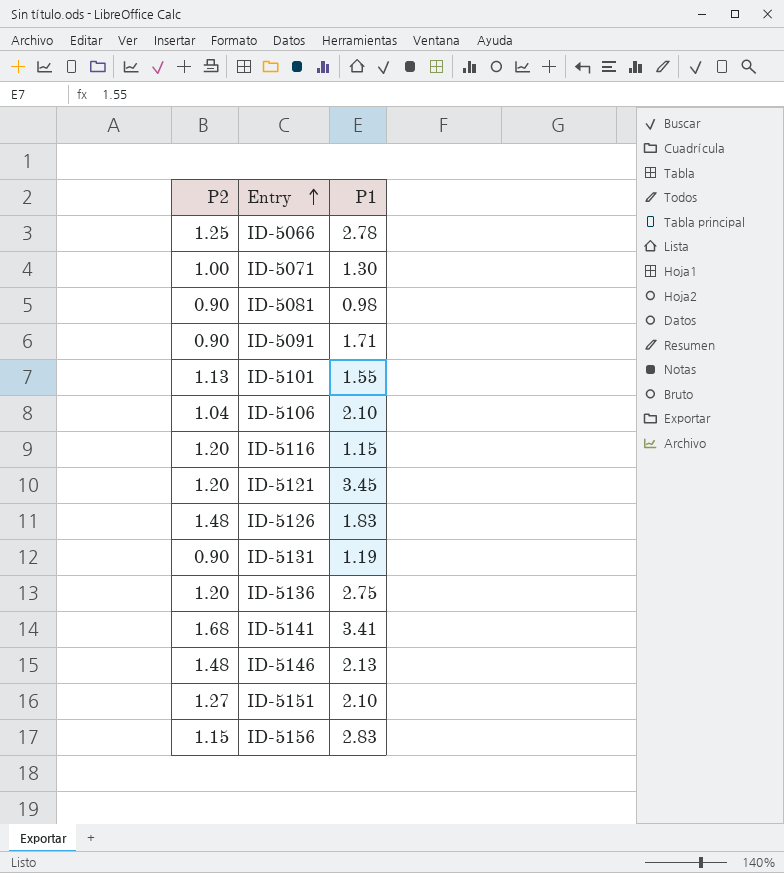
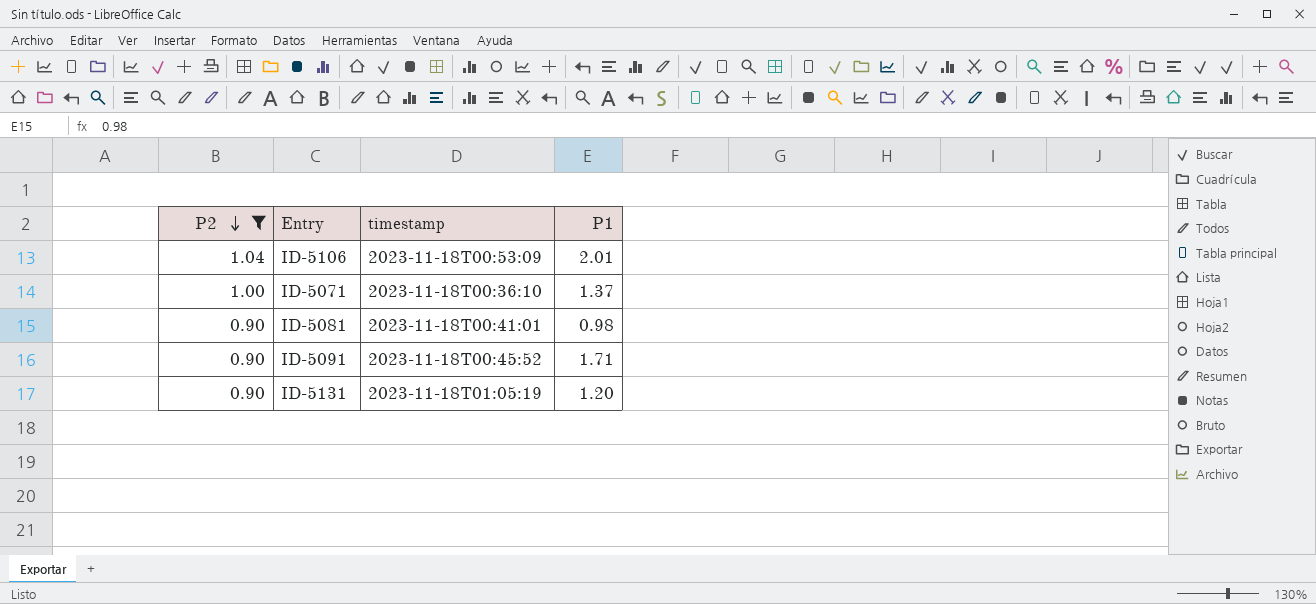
filter: none -> P2 <= 1.04
row order: Entry ascending -> P2 descending
column timestamp | position: none -> 3
ID-5106 | P1: 2.10 -> 2.01
ID-5071 | P1: 1.30 -> 1.37
ID-5131 | P1: 1.19 -> 1.20

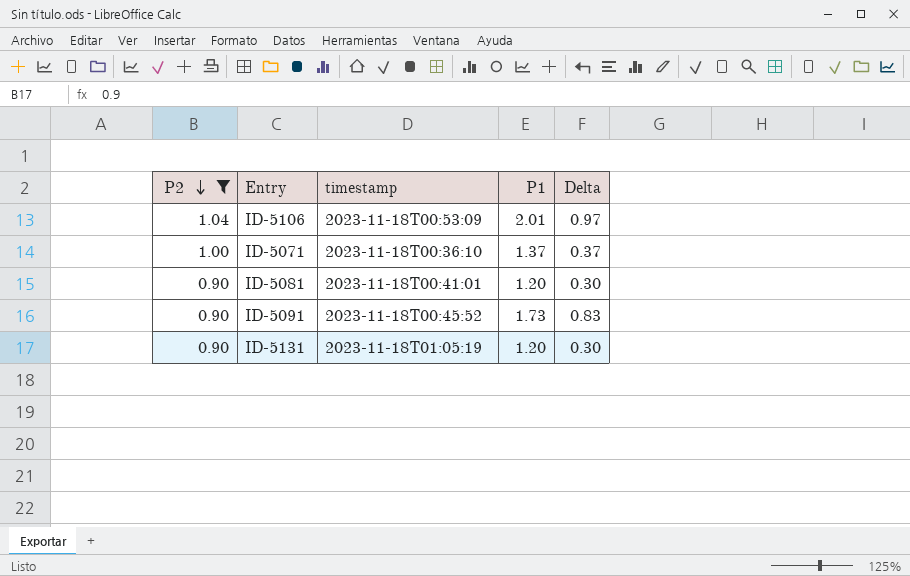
column Delta | formula: none -> [P1] - [P2]
ID-5081 | P1: 0.98 -> 1.20
ID-5091 | P1: 1.71 -> 1.73

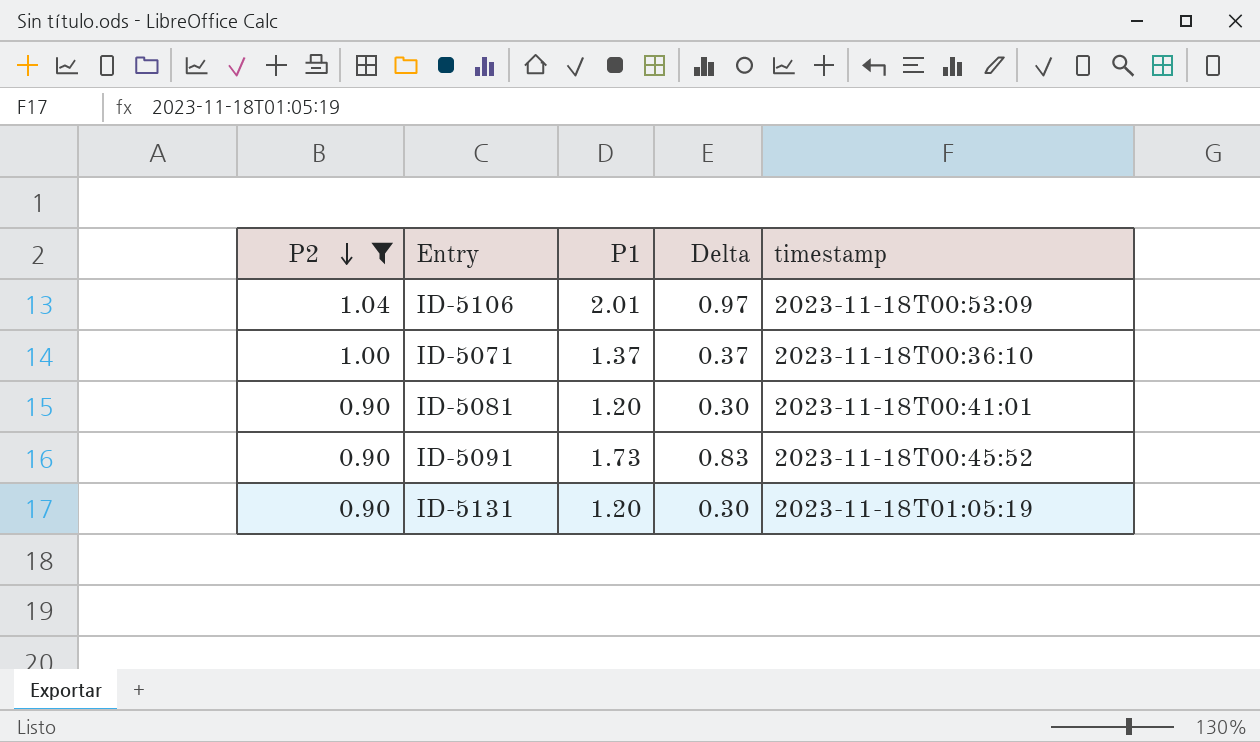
column timestamp | position: 3 -> 5

